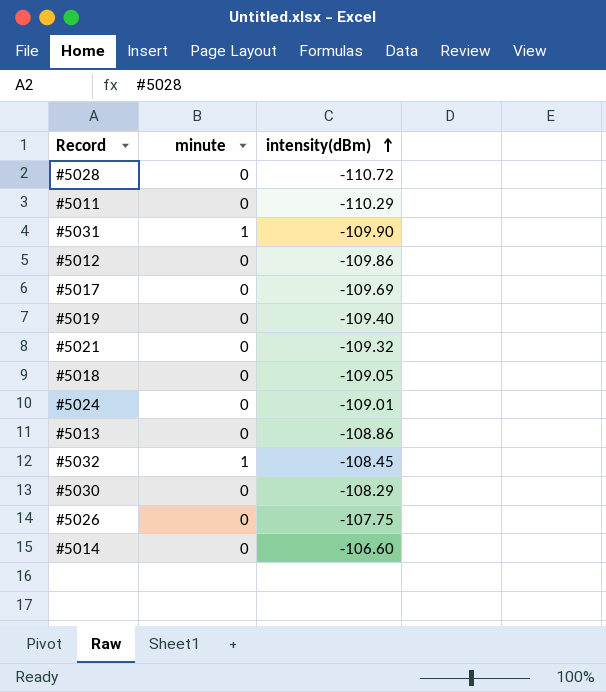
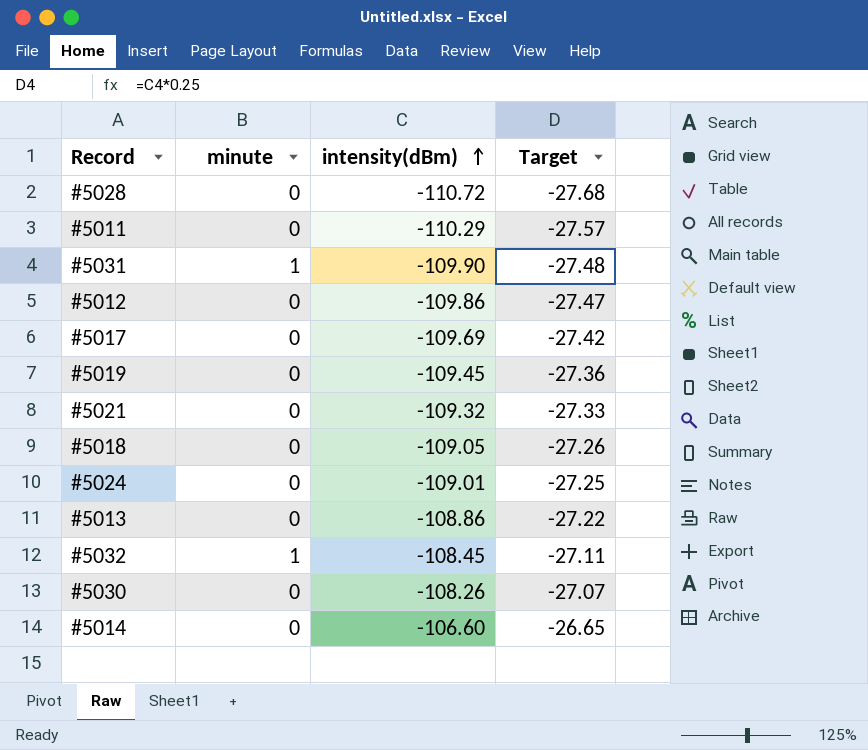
column Target | formula: none -> [intensity(dBm)] * 0.25
row #5026: 0 | -107.75 -> none
#5019 | intensity(dBm): -109.40 -> -109.45
#5030 | intensity(dBm): -108.29 -> -108.26

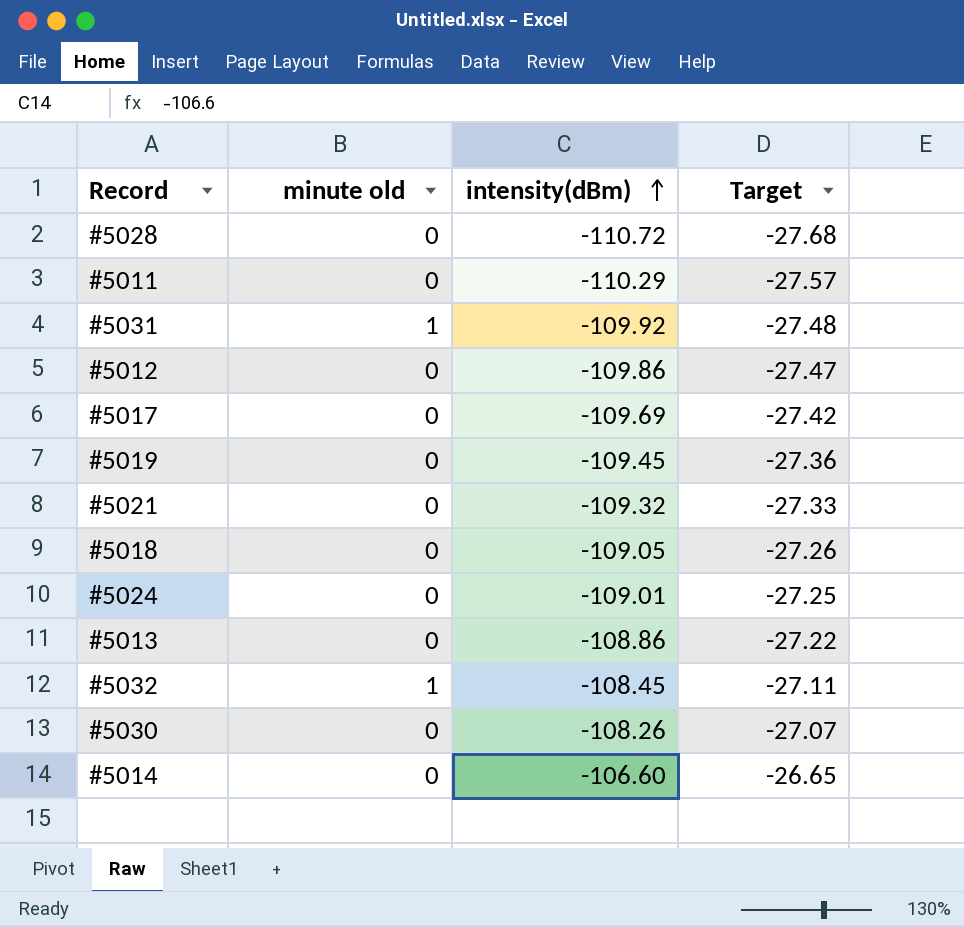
column name: minute -> minute old
#5031 | intensity(dBm): -109.90 -> -109.92

